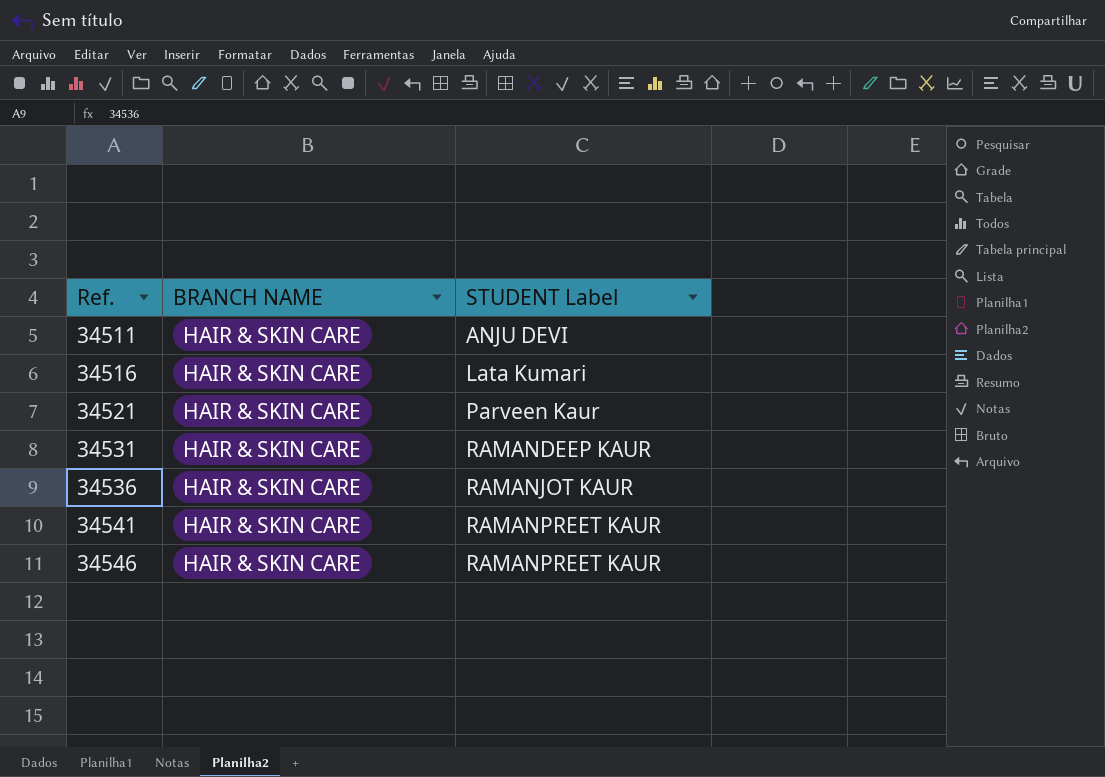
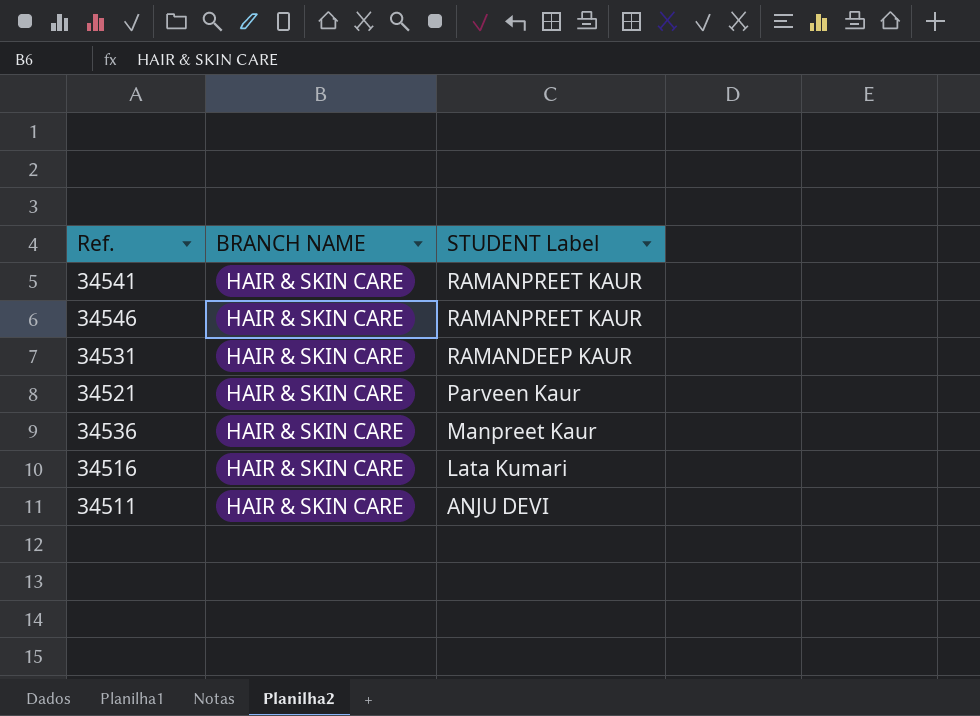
row order: Ref. ascending -> STUDENT Label descending
34536 | STUDENT Label: RAMANJOT KAUR -> Manpreet Kaur

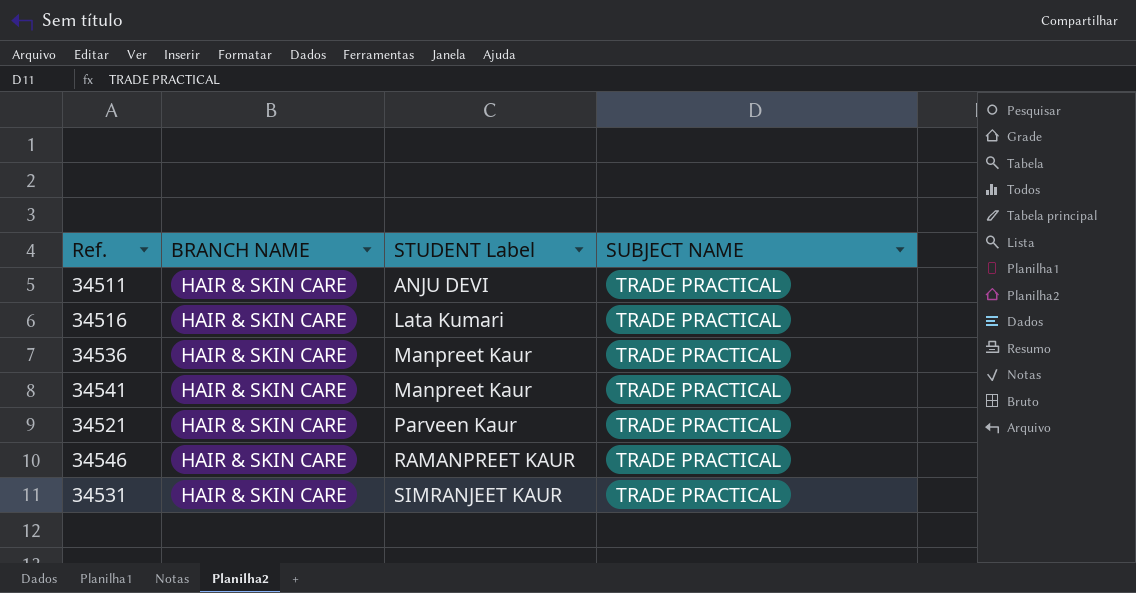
row order: STUDENT Label descending -> STUDENT Label ascending
column SUBJECT NAME | position: none -> 4
34541 | STUDENT Label: RAMANPREET KAUR -> Manpreet Kaur
34531 | STUDENT Label: RAMANDEEP KAUR -> SIMRANJEET KAUR

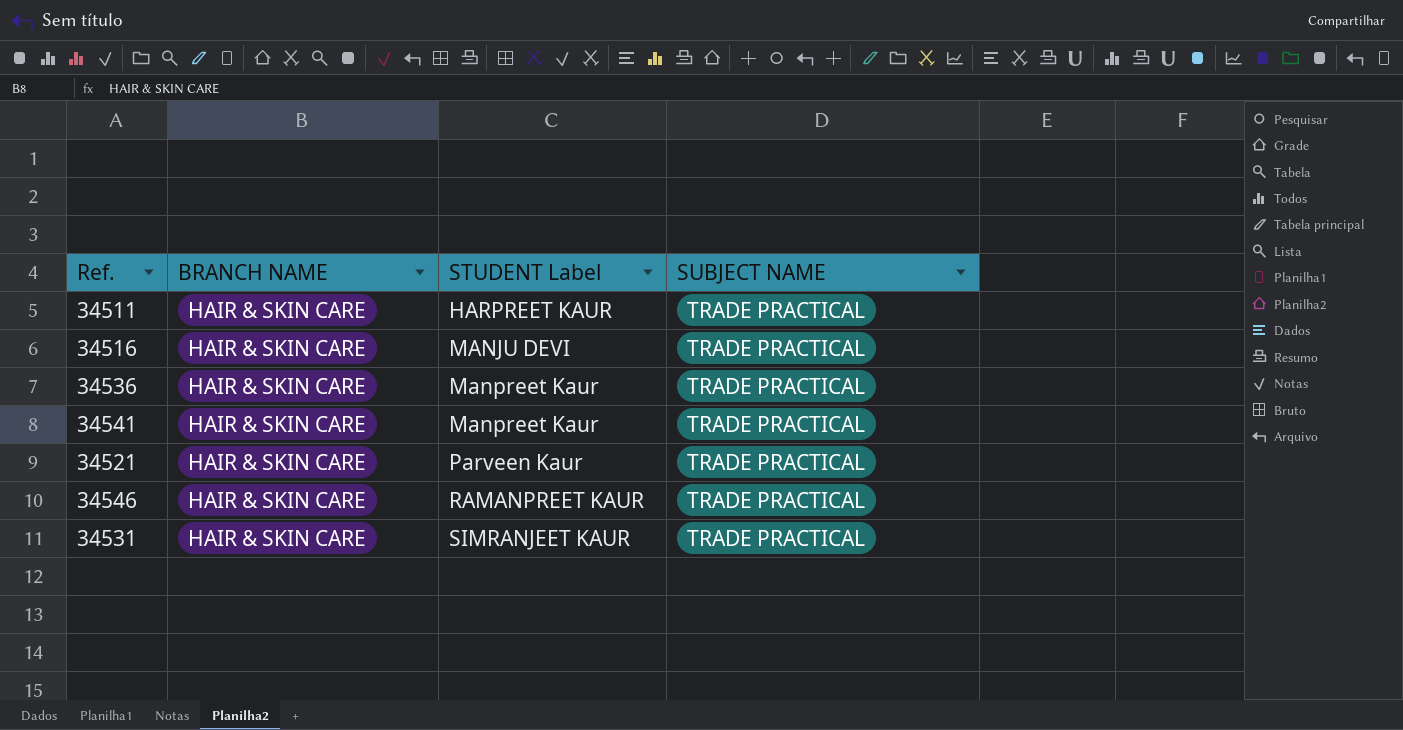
34511 | STUDENT Label: ANJU DEVI -> HARPREET KAUR
34516 | STUDENT Label: Lata Kumari -> MANJU DEVI

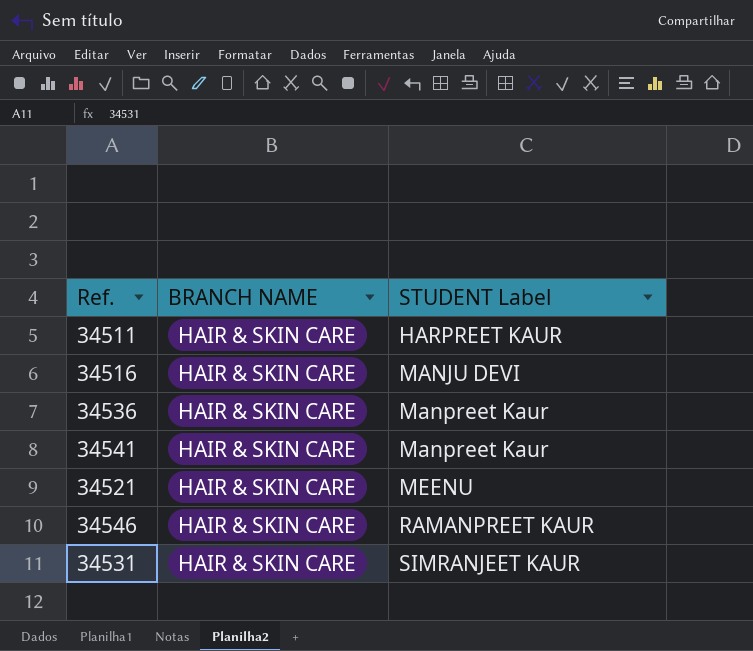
column SUBJECT NAME | position: 4 -> none
34521 | STUDENT Label: Parveen Kaur -> MEENU

